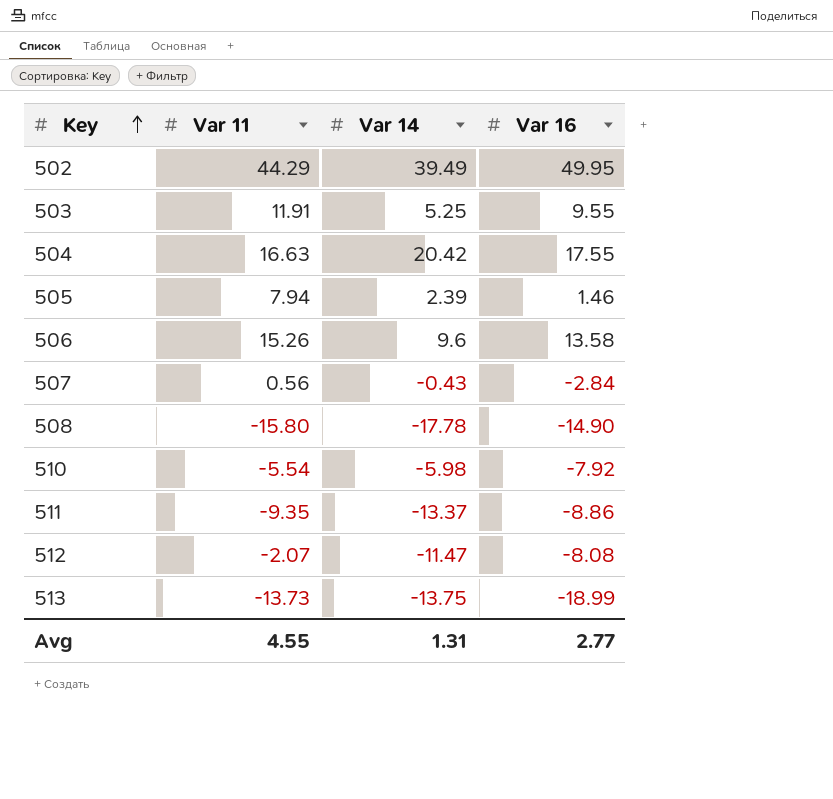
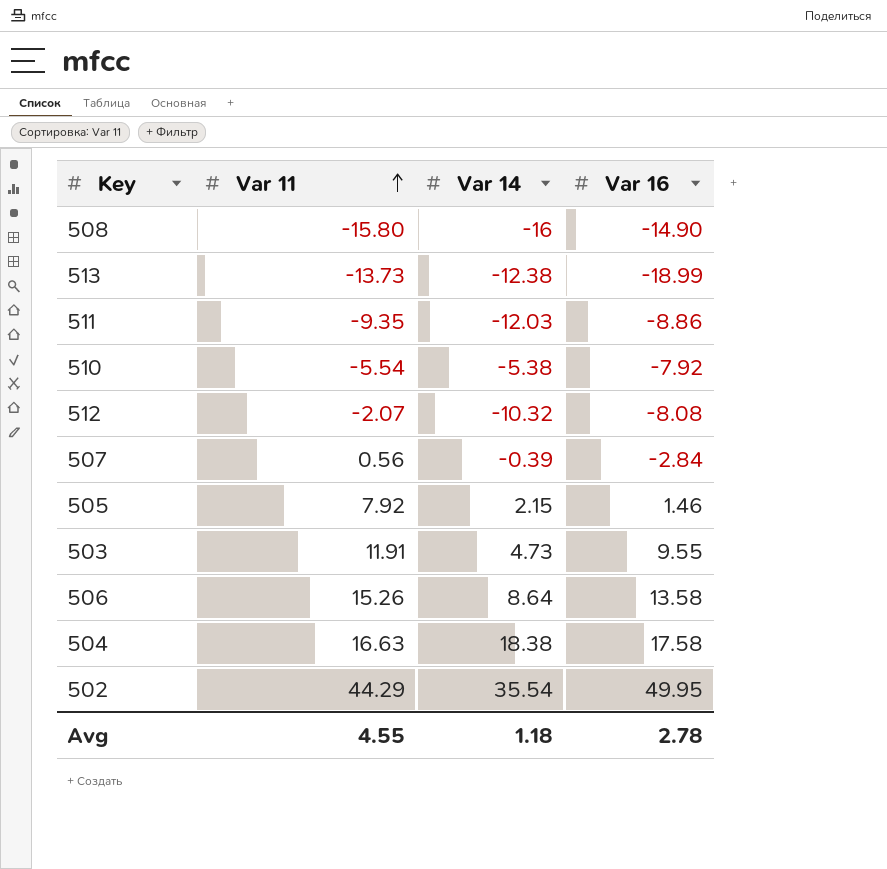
row order: Key ascending -> Var 11 ascending
508 | Var 14: -17.78 -> -16
513 | Var 14: -13.75 -> -12.38
511 | Var 14: -13.37 -> -12.03
510 | Var 14: -5.98 -> -5.38
512 | Var 14: -11.47 -> -10.32
507 | Var 14: -0.43 -> -0.39
505 | Var 11: 7.94 -> 7.92
505 | Var 14: 2.39 -> 2.15
503 | Var 14: 5.25 -> 4.73
506 | Var 14: 9.6 -> 8.64
504 | Var 14: 20.42 -> 18.38
504 | Var 16: 17.55 -> 17.58
502 | Var 14: 39.49 -> 35.54
Avg | Var 14: 1.31 -> 1.18
Avg | Var 16: 2.77 -> 2.78

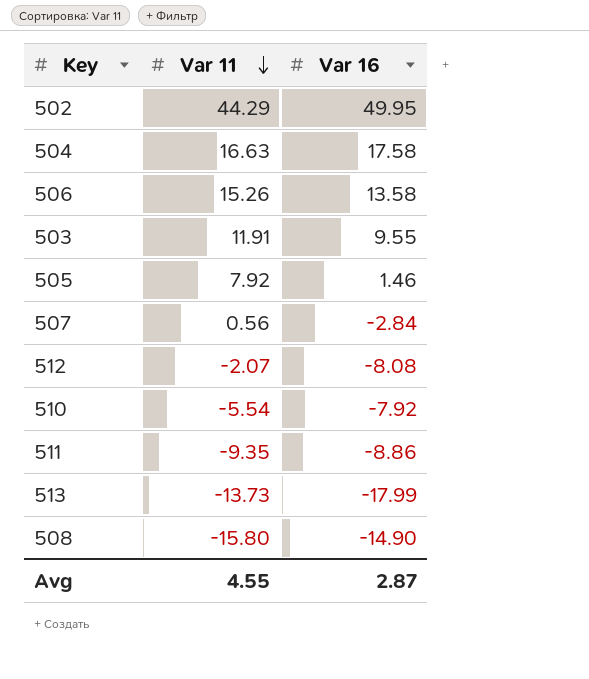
row order: Var 11 ascending -> Var 11 descending
column Var 14 | position: 3 -> none
513 | Var 16: -18.99 -> -17.99
Avg | Var 16: 2.78 -> 2.87

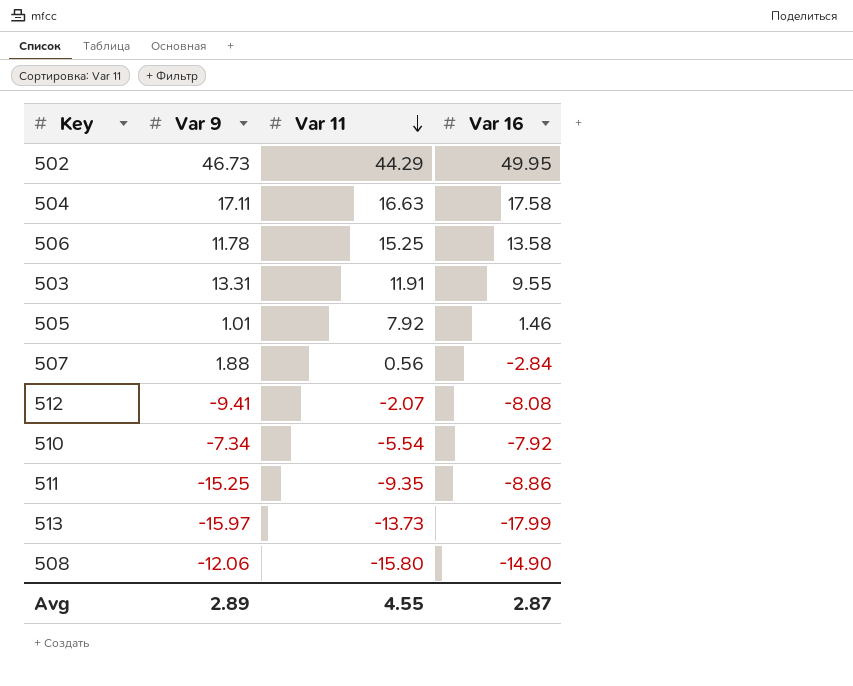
column Var 9 | position: none -> 2
506 | Var 11: 15.26 -> 15.25

